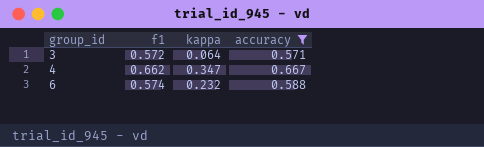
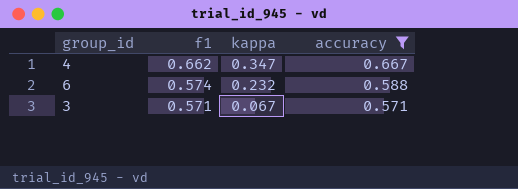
row order: group_id ascending -> f1 descending
3 | f1: 0.572 -> 0.571
3 | kappa: 0.064 -> 0.067

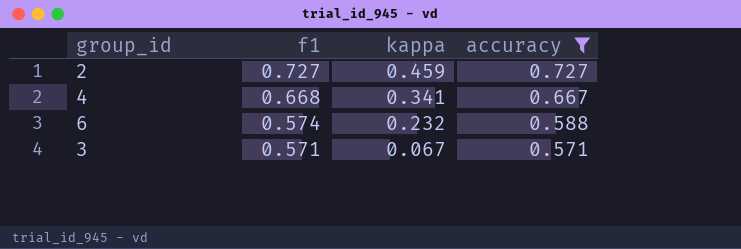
row 2: none -> 0.727 | 0.459 | 0.727
4 | f1: 0.662 -> 0.668
4 | kappa: 0.347 -> 0.341

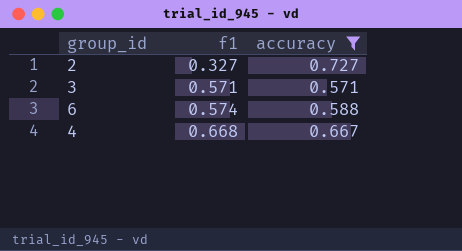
row order: f1 descending -> f1 ascending
column kappa | position: 3 -> none
2 | f1: 0.727 -> 0.327

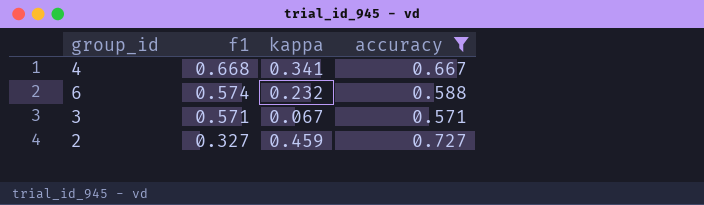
row order: f1 ascending -> f1 descending
column kappa | position: none -> 3

